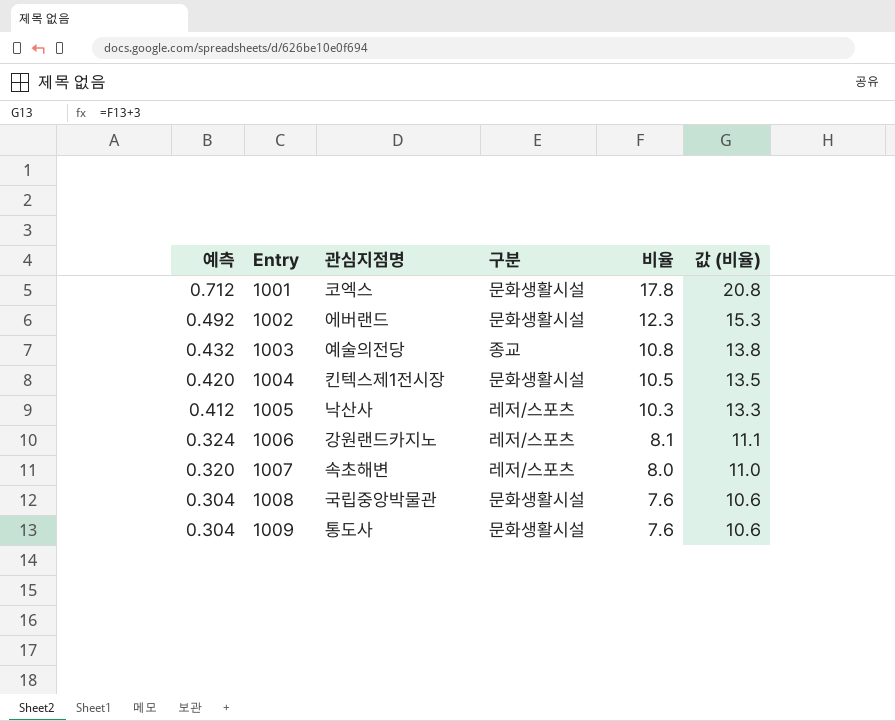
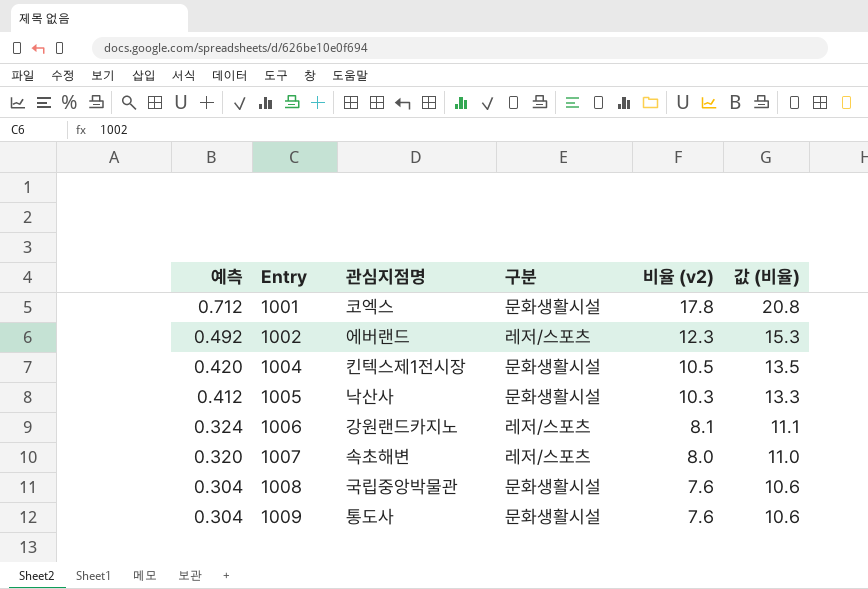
column name: 비율 -> 비율 (v2)
row 1003: 0.432 | 예술의전당 | 종교 | 10.8 | 13.8 -> none
1002 | 구분: 문화생활시설 -> 레저/스포츠
1005 | 구분: 레저/스포츠 -> 문화생활시설

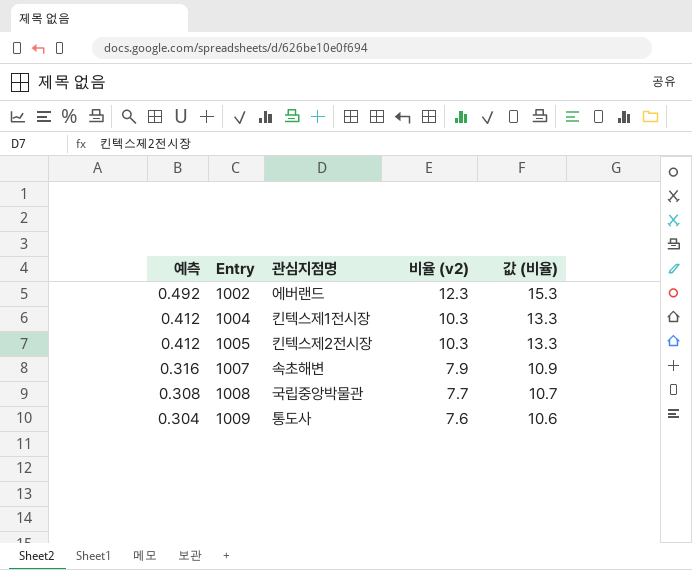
column 구분 | position: 4 -> none
row 1001: 0.712 | 코엑스 | 문화생활시설 | 17.8 | 20.8 -> none
row 1006: 0.324 | 강원랜드카지노 | 레저/스포츠 | 8.1 | 11.1 -> none
1004 | 예측: 0.420 -> 0.412
1004 | 비율 (v2): 10.5 -> 10.3
1004 | 값 (비율): 13.5 -> 13.3
1005 | 관심지점명: 낙산사 -> 킨텍스제2전시장
1007 | 예측: 0.320 -> 0.316
1007 | 비율 (v2): 8.0 -> 7.9
1007 | 값 (비율): 11.0 -> 10.9
1008 | 예측: 0.304 -> 0.308
1008 | 비율 (v2): 7.6 -> 7.7
1008 | 값 (비율): 10.6 -> 10.7

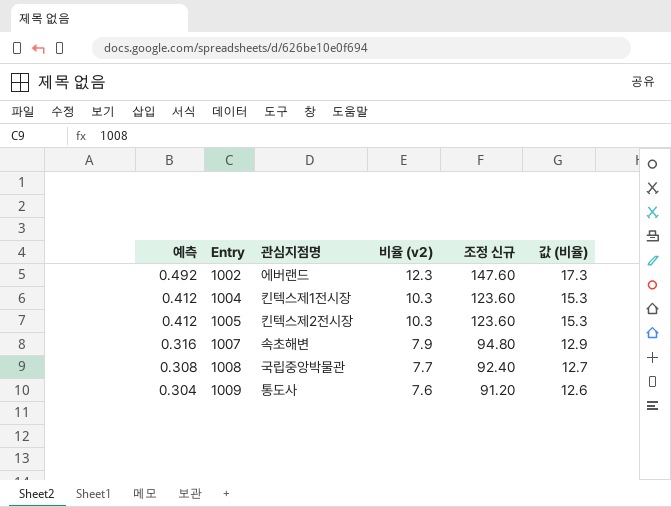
column 조정 신규 | formula: none -> [비율 (v2)] * 12
column 값 (비율) | formula: [비율 (v2)] + 3 -> [비율 (v2)] + 5

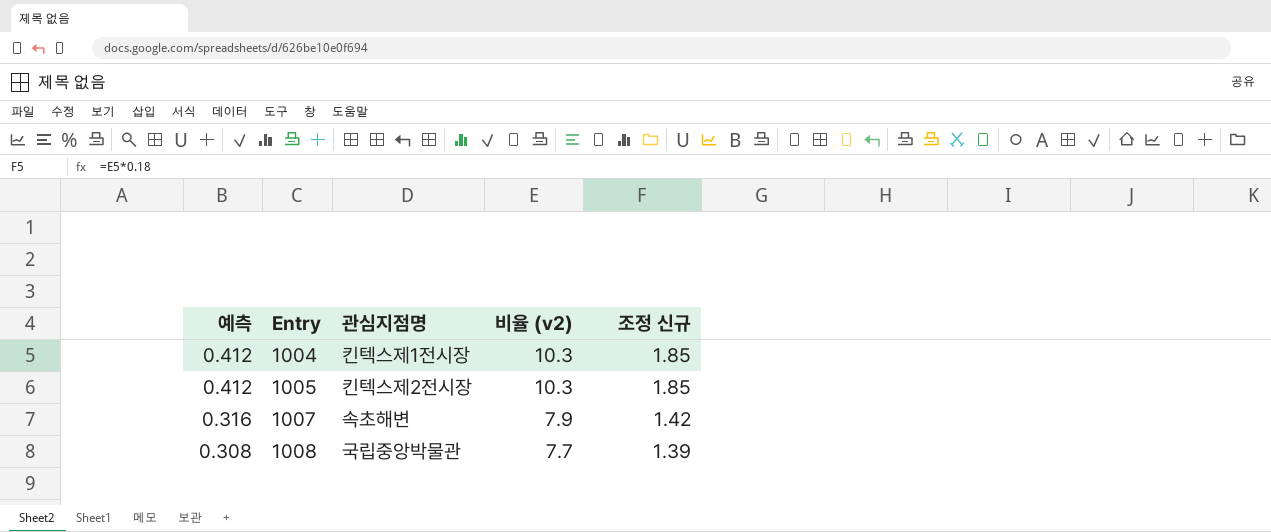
column 값 (비율) | formula: [비율 (v2)] + 5 -> none
column 조정 신규 | formula: [비율 (v2)] * 12 -> [비율 (v2)] * 0.18
row 1002: 0.492 | 에버랜드 | 12.3 | 147.60 | 17.3 -> none
row 1009: 0.304 | 통도사 | 7.6 | 91.20 | 12.6 -> none

